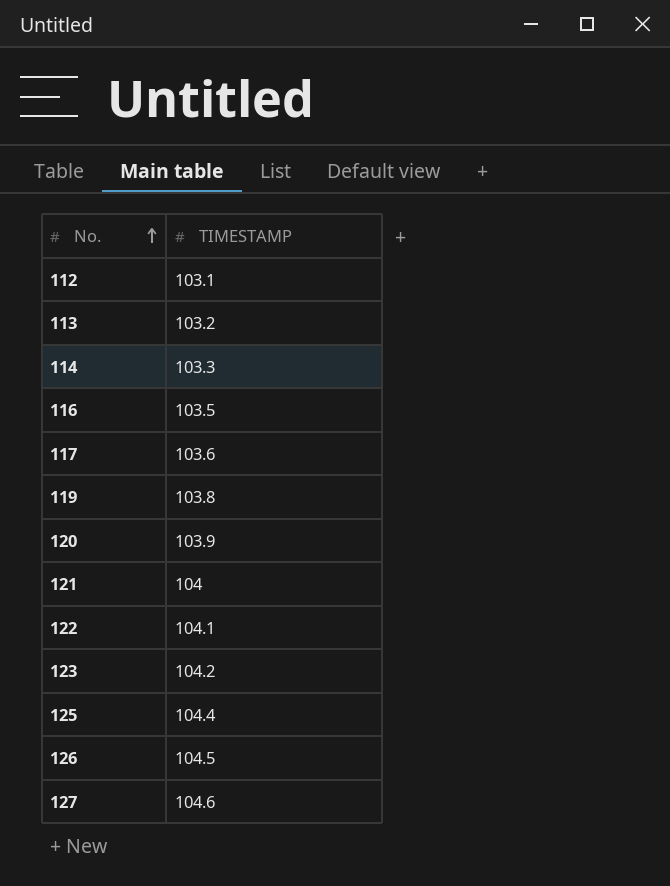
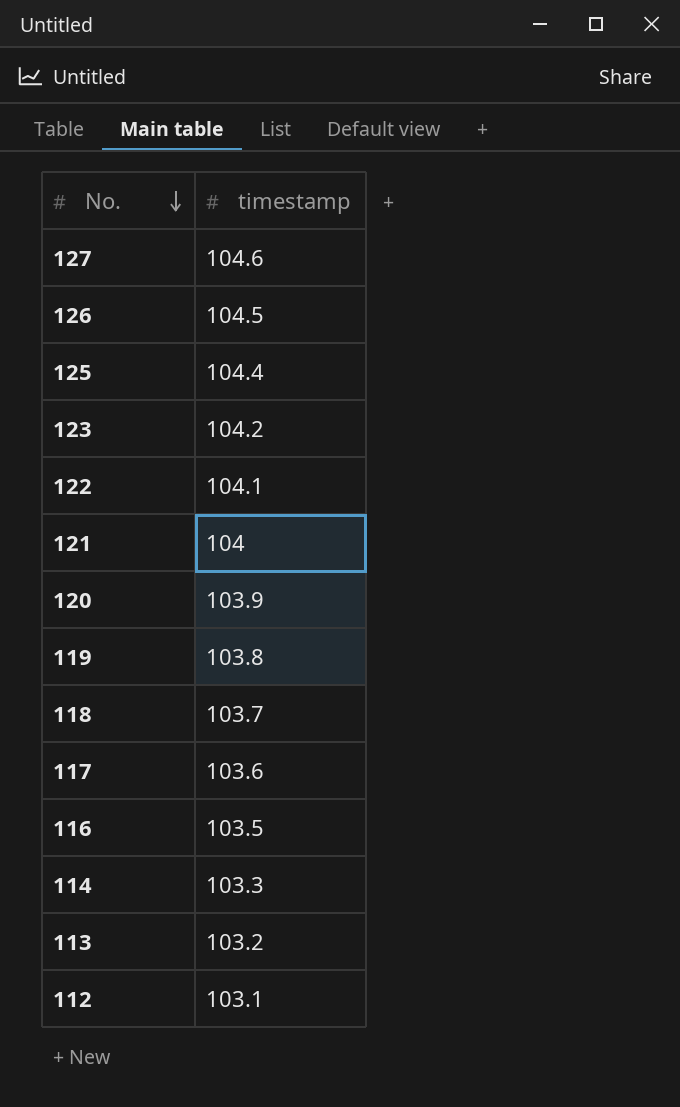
row order: No. ascending -> No. descending
column name: TIMESTAMP -> timestamp
row 118: none -> 103.7

